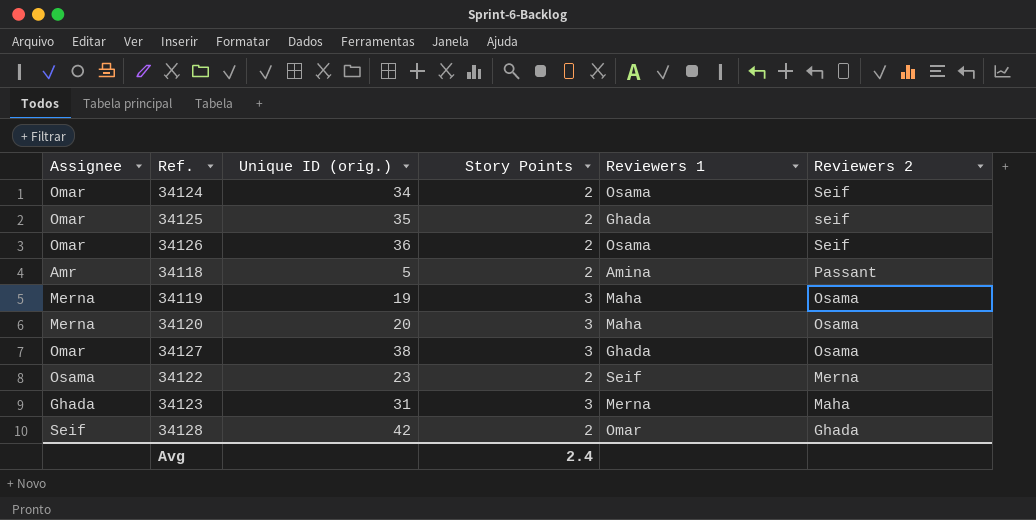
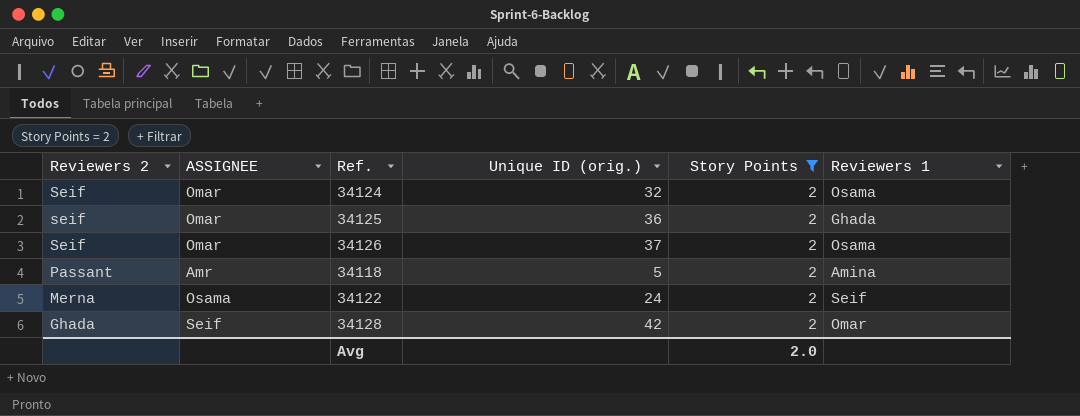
filter: none -> Story Points = 2
column Reviewers 2 | position: 6 -> 1
column name: Assignee -> ASSIGNEE
34124 | Unique ID (orig.): 34 -> 32
34125 | Unique ID (orig.): 35 -> 36
34126 | Unique ID (orig.): 36 -> 37
34122 | Unique ID (orig.): 23 -> 24
Avg | Story Points: 2.4 -> 2.0

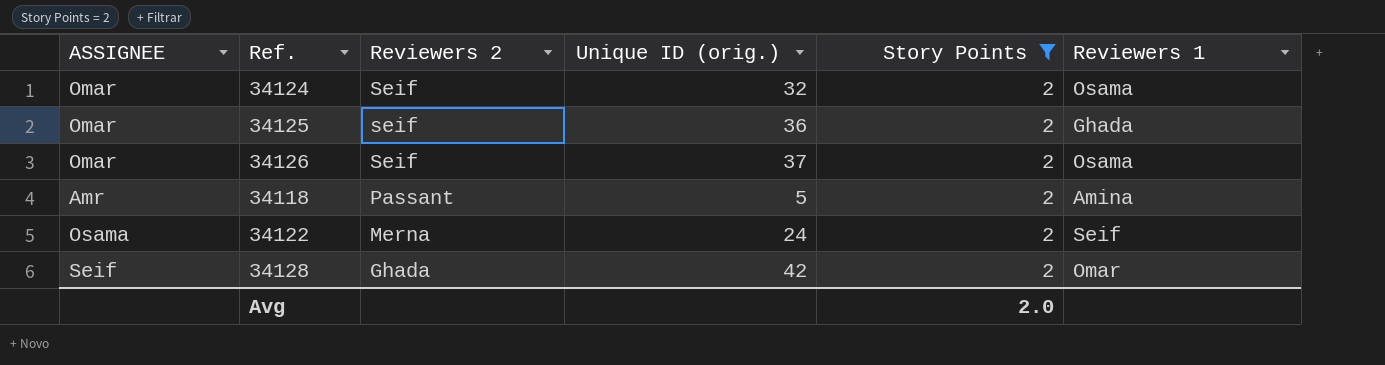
column Reviewers 2 | position: 1 -> 3

